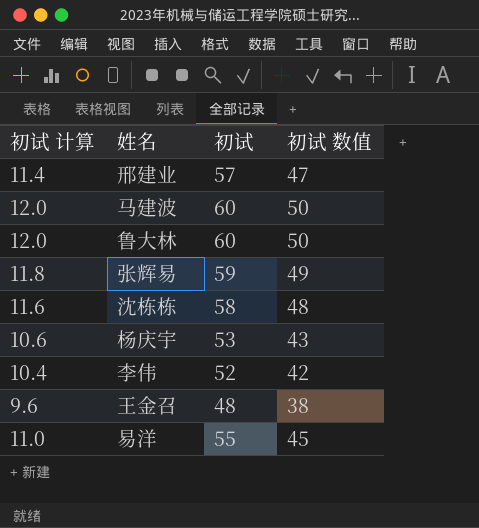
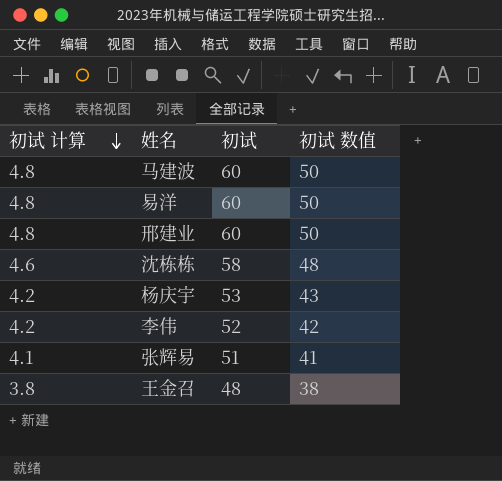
row order: none -> 初试 计算 descending
column 初试 计算 | formula: [初试] * 0.2 -> [初试] * 0.08
row 鲁大林: 12.0 | 60 | 50 -> none
易洋 | 初试: 55 -> 60
易洋 | 初试 数值: 45 -> 50
邢建业 | 初试: 57 -> 60
邢建业 | 初试 数值: 47 -> 50
张辉易 | 初试: 59 -> 51
张辉易 | 初试 数值: 49 -> 41

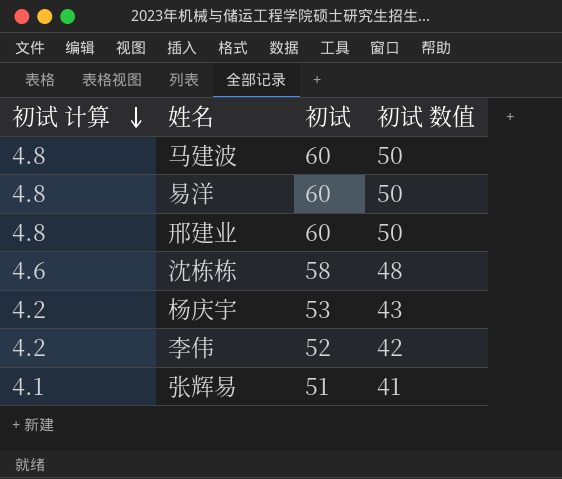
row 王金召: 3.8 | 48 | 38 -> none

